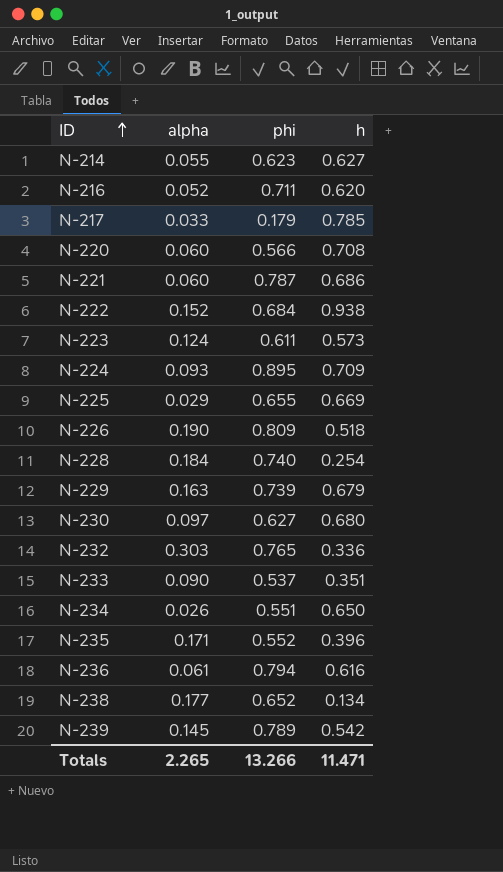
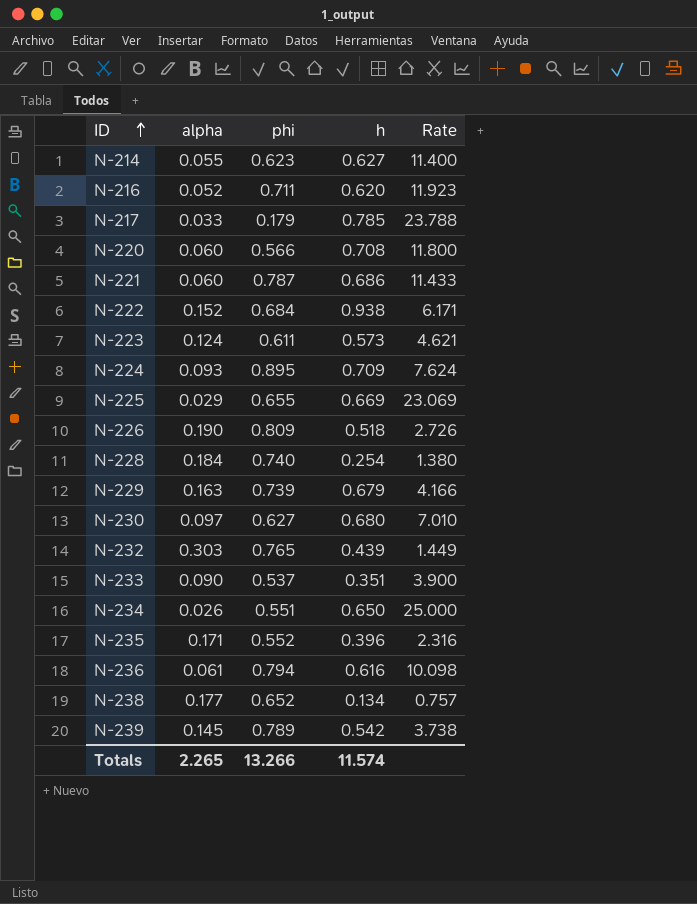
column Rate | formula: none -> [h] / [alpha]
N-232 | h: 0.336 -> 0.439
Totals | h: 11.471 -> 11.574

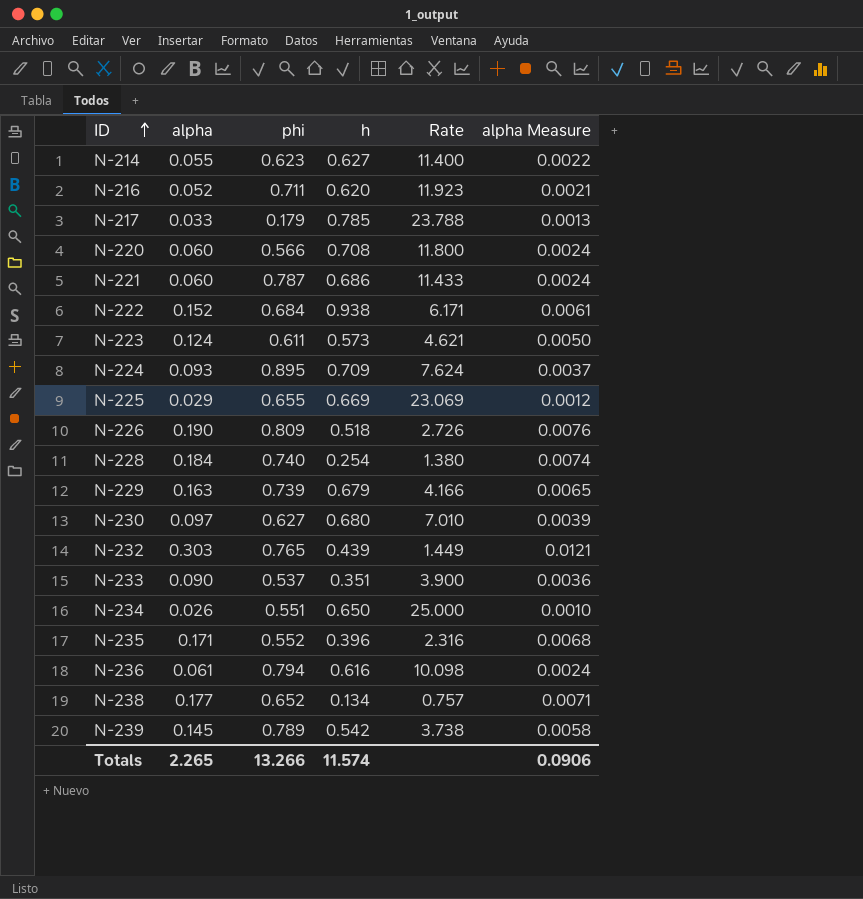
column alpha Measure | formula: none -> [alpha] * 0.04

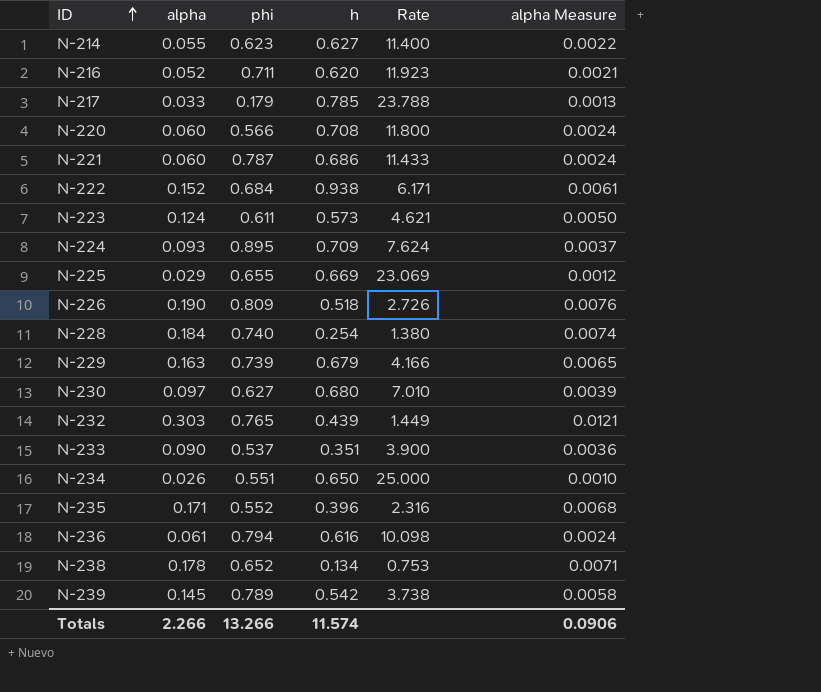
N-238 | alpha: 0.177 -> 0.178
N-238 | Rate: 0.757 -> 0.753
Totals | alpha: 2.265 -> 2.266

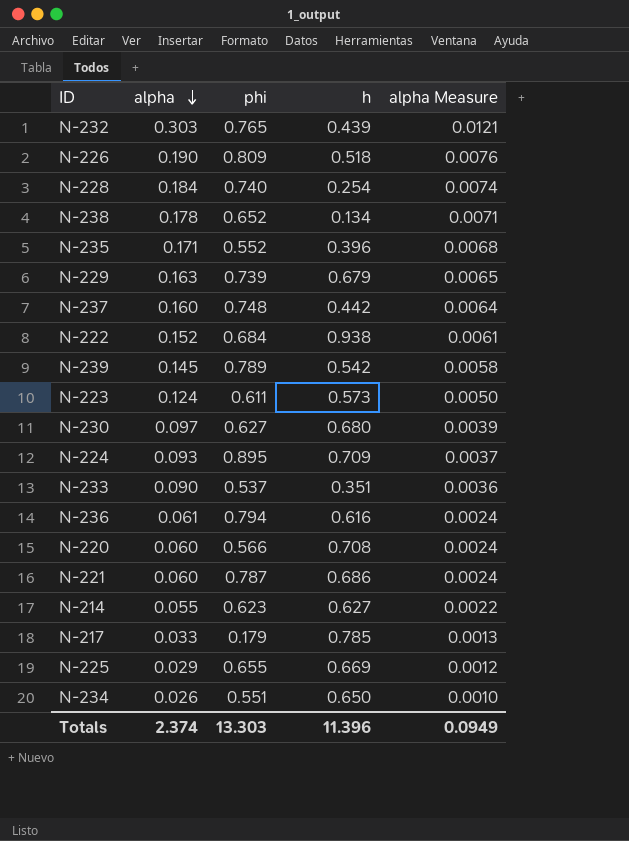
row order: ID ascending -> alpha descending
column Rate | formula: [h] / [alpha] -> none
row N-216: 0.052 | 0.711 | 0.620 | 11.923 | 0.0021 -> none
row N-237: none -> 0.160 | 0.748 | 0.442 | 0.0064
Totals | alpha: 2.266 -> 2.374
Totals | phi: 13.266 -> 13.303
Totals | h: 11.574 -> 11.396
Totals | alpha Measure: 0.0906 -> 0.0949

